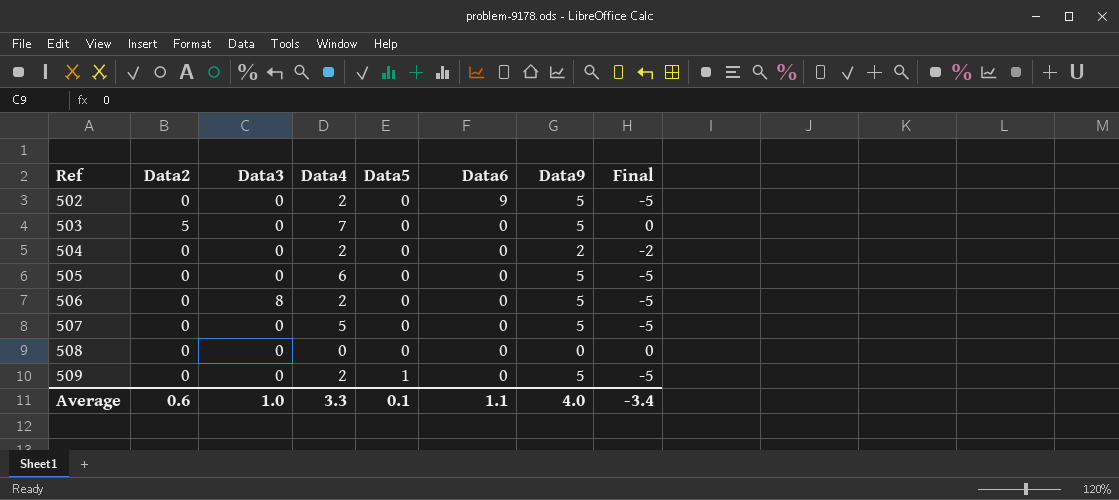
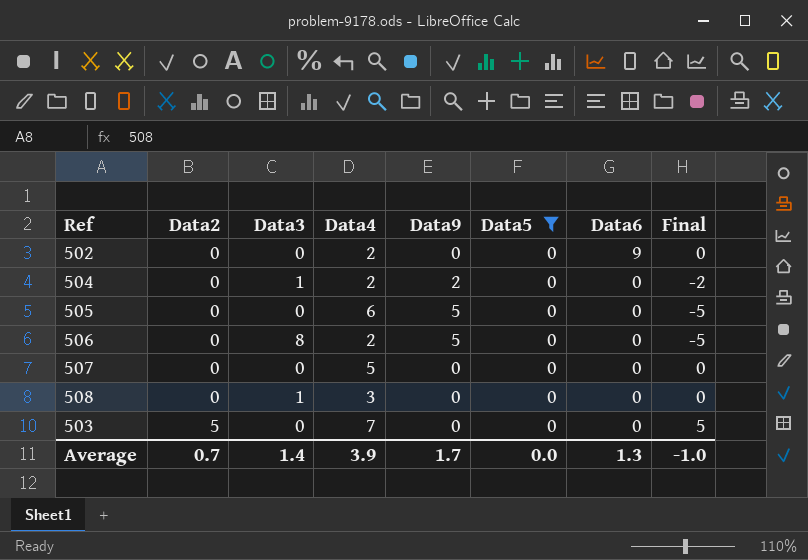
filter: none -> Data5 = 0
row order: Ref ascending -> Data2 ascending
column Data9 | position: 7 -> 5
502 | Data9: 5 -> 0
502 | Final: -5 -> 0
504 | Data3: 0 -> 1
507 | Data9: 5 -> 0
507 | Final: -5 -> 0
508 | Data3: 0 -> 1
508 | Data4: 0 -> 3
503 | Data9: 5 -> 0
503 | Final: 0 -> 5
Average | Data2: 0.6 -> 0.7
Average | Data3: 1.0 -> 1.4
Average | Data4: 3.3 -> 3.9
Average | Data9: 4.0 -> 1.7
Average | Data5: 0.1 -> 0.0
Average | Data6: 1.1 -> 1.3
Average | Final: -3.4 -> -1.0

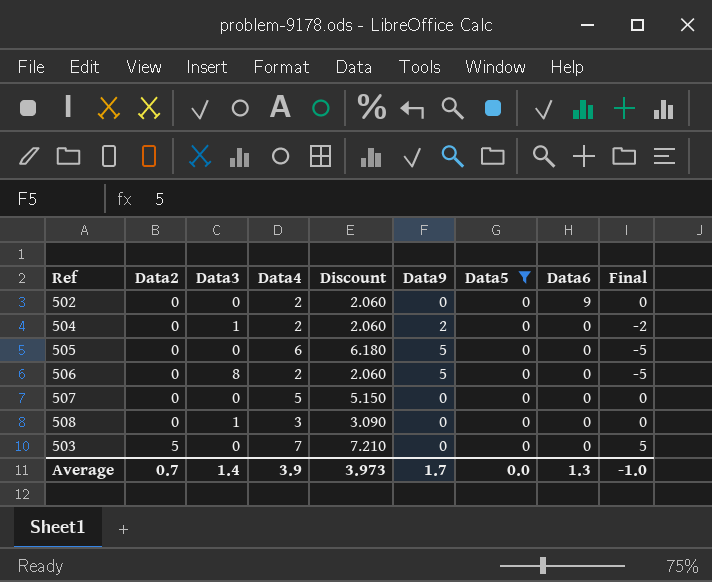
column Discount | formula: none -> [Data4] * 1.03

